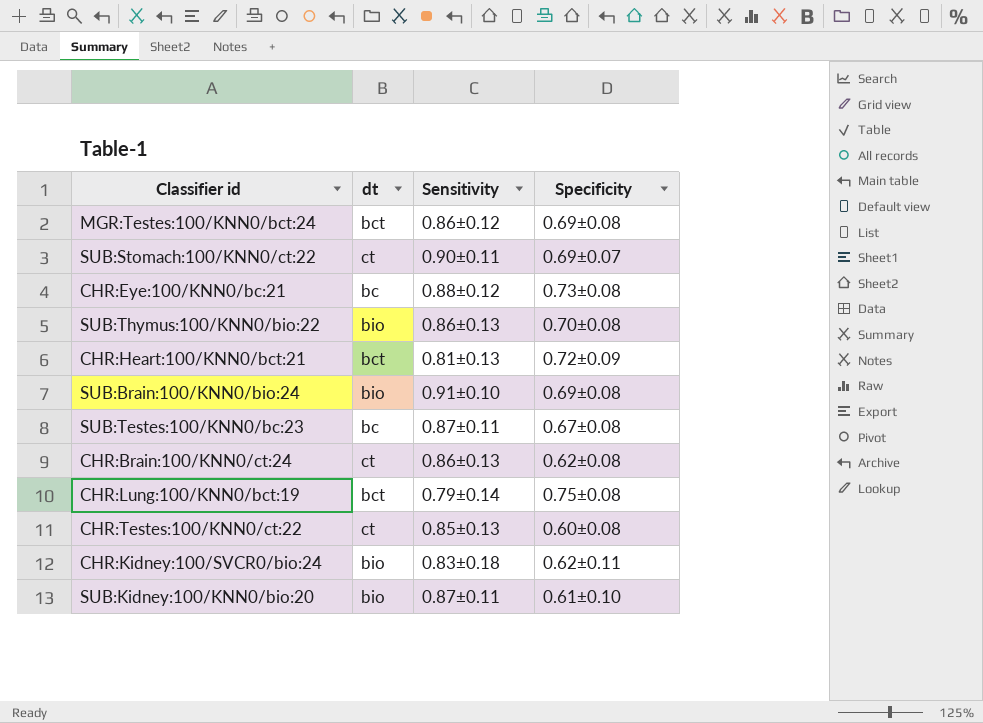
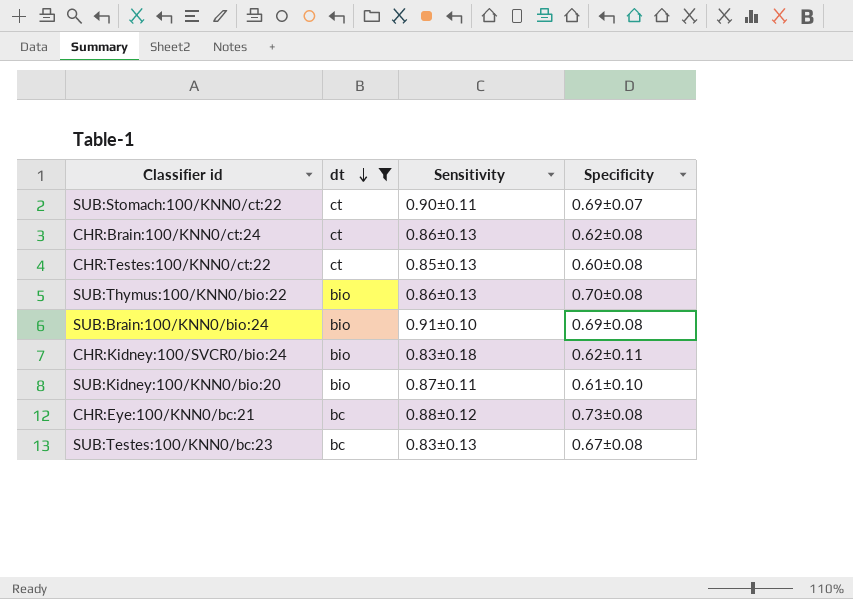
filter: none -> dt != bct
row order: none -> dt descending
SUB:Testes:100/KNN0/bc:23 | Sensitivity: 0.87±0.11 -> 0.83±0.13

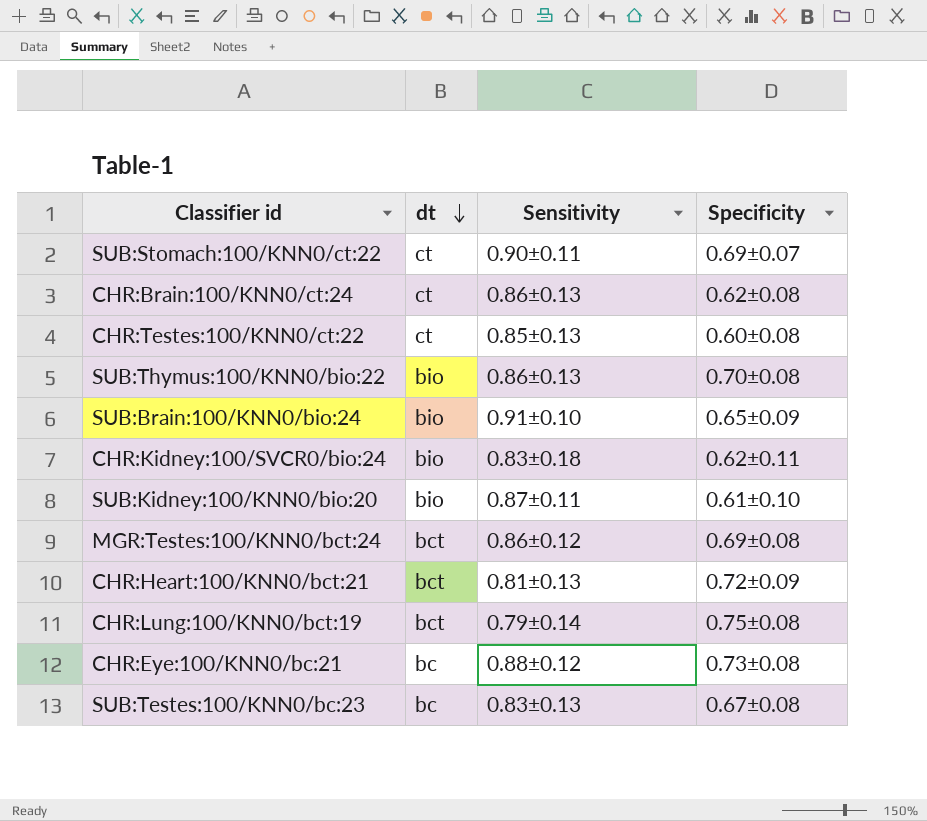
filter: dt != bct -> none
SUB:Brain:100/KNN0/bio:24 | Specificity: 0.69±0.08 -> 0.65±0.09

